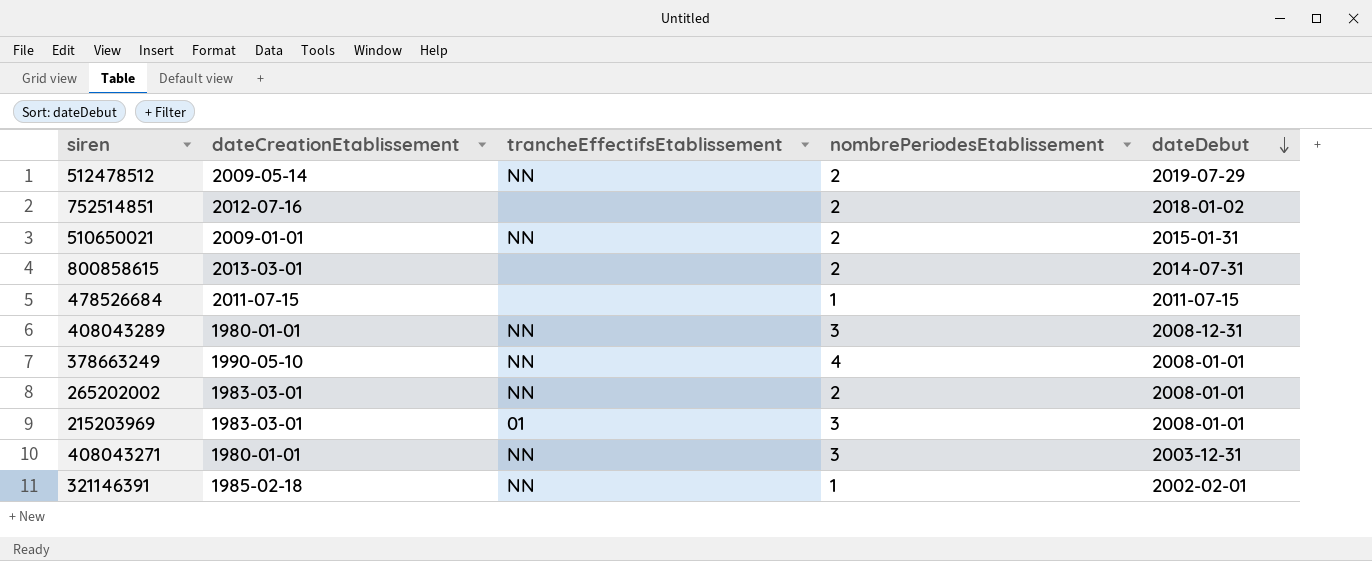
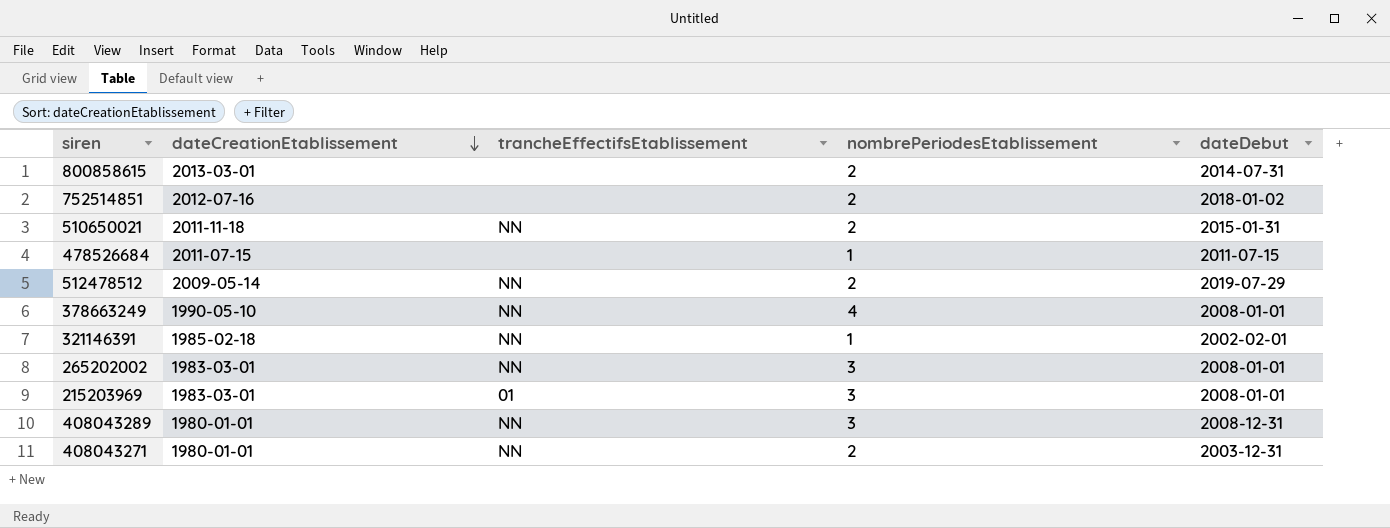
row order: dateDebut descending -> dateCreationEtablissement descending
510650021 | dateCreationEtablissement: 2009-01-01 -> 2011-11-18
265202002 | nombrePeriodesEtablissement: 2 -> 3
408043271 | nombrePeriodesEtablissement: 3 -> 2

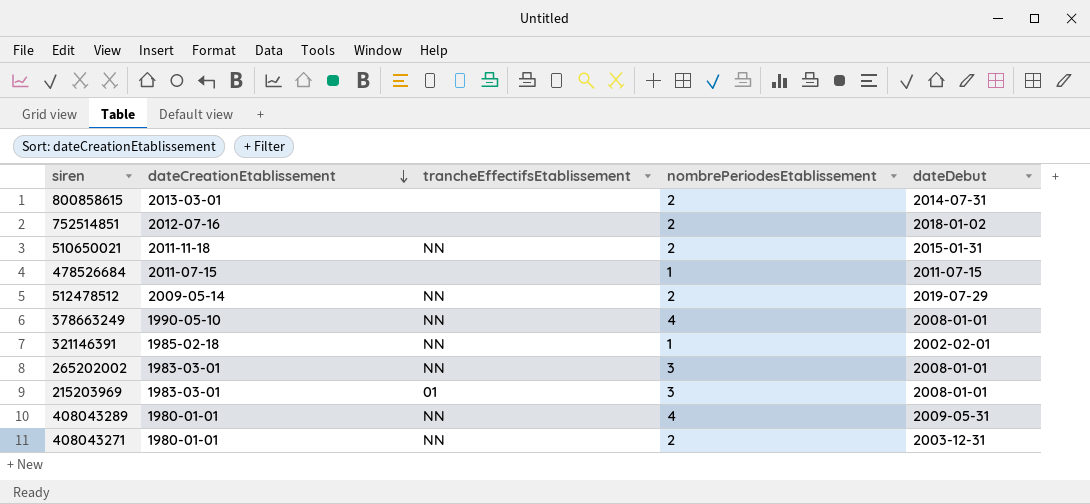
408043289 | nombrePeriodesEtablissement: 3 -> 4
408043289 | dateDebut: 2008-12-31 -> 2009-05-31

